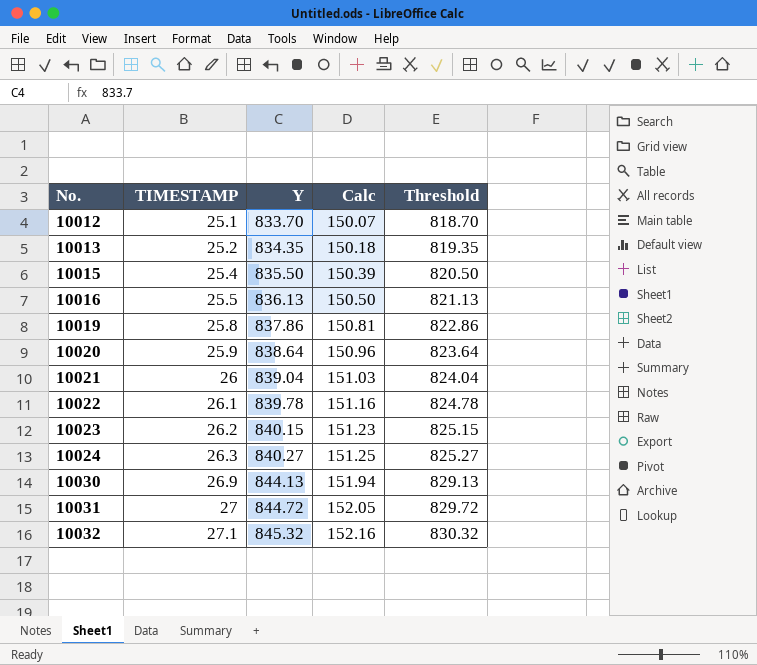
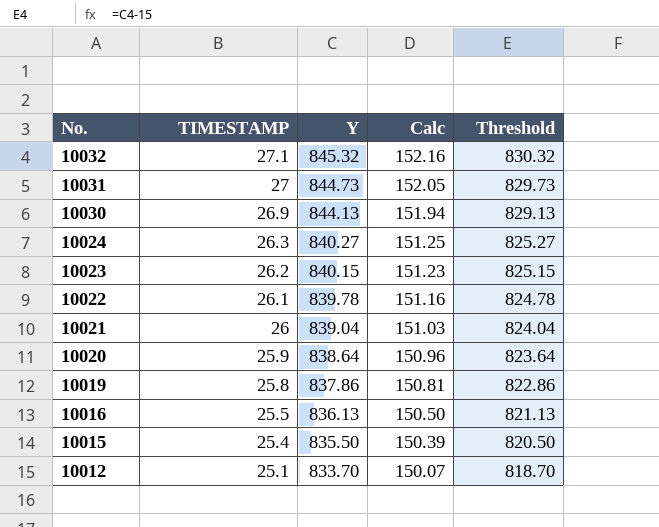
row order: No. ascending -> No. descending
row 10013: 25.2 | 834.35 | 150.18 | 819.35 -> none
10031 | Y: 844.72 -> 844.73
10031 | Threshold: 829.72 -> 829.73

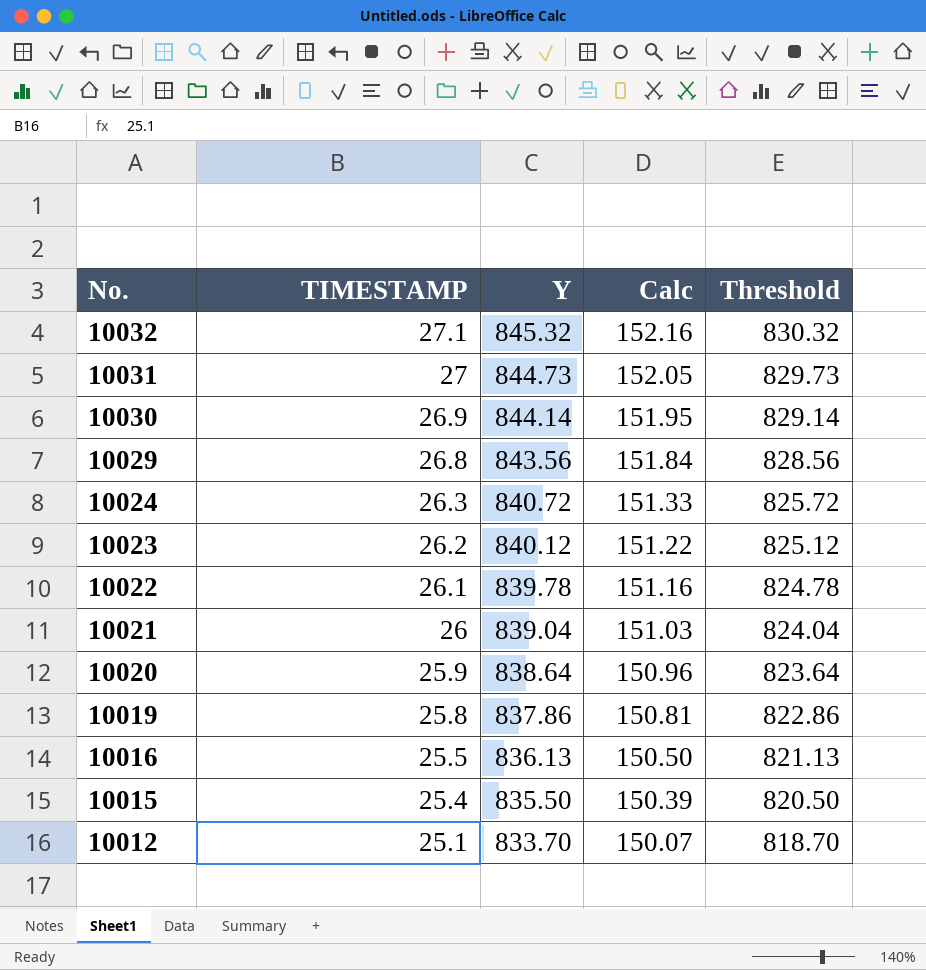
10030 | Y: 844.13 -> 844.14
10030 | Calc: 151.94 -> 151.95
10030 | Threshold: 829.13 -> 829.14
row 10029: none -> 26.8 | 843.56 | 151.84 | 828.56
10024 | Y: 840.27 -> 840.72
10024 | Calc: 151.25 -> 151.33
10024 | Threshold: 825.27 -> 825.72
10023 | Y: 840.15 -> 840.12
10023 | Calc: 151.23 -> 151.22
10023 | Threshold: 825.15 -> 825.12

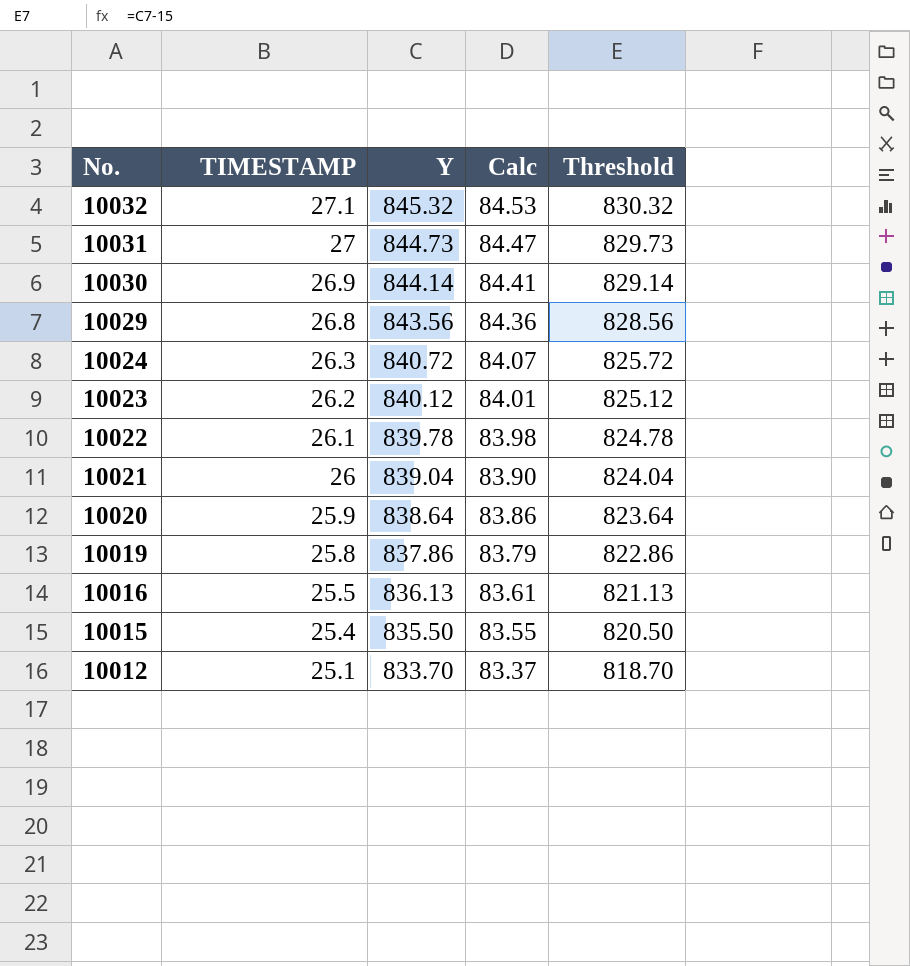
column Calc | formula: [Y] * 0.18 -> [Y] * 0.1

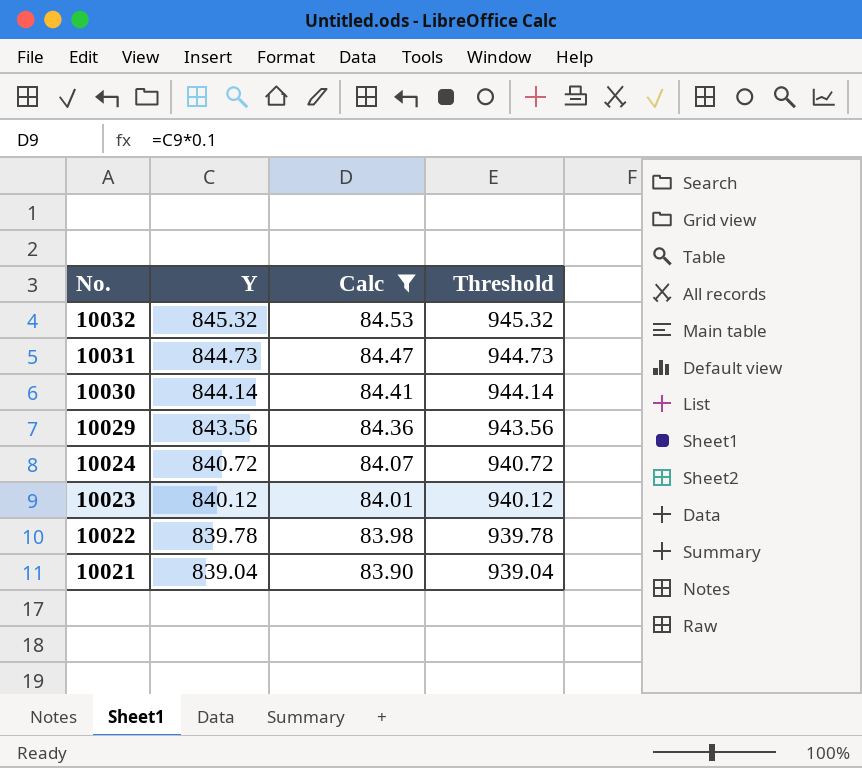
filter: none -> Calc >= 83.90
column TIMESTAMP | position: 2 -> none
column Threshold | formula: [Y] - 15 -> [Y] + 100

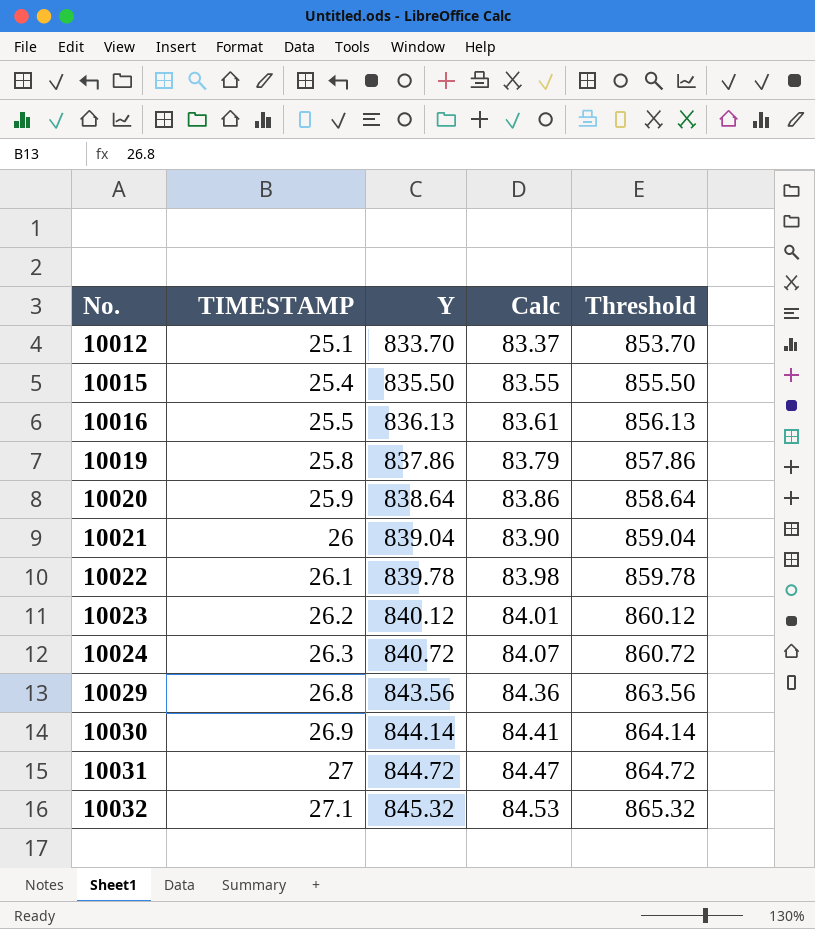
filter: Calc >= 83.90 -> none
row order: No. descending -> No. ascending
column TIMESTAMP | position: none -> 2
column Threshold | formula: [Y] + 100 -> [Y] + 20
10031 | Y: 844.73 -> 844.72

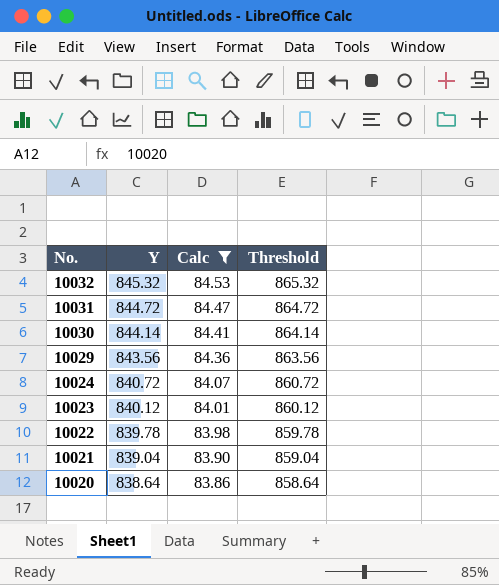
filter: none -> Calc >= 83.86
row order: No. ascending -> No. descending
column TIMESTAMP | position: 2 -> none

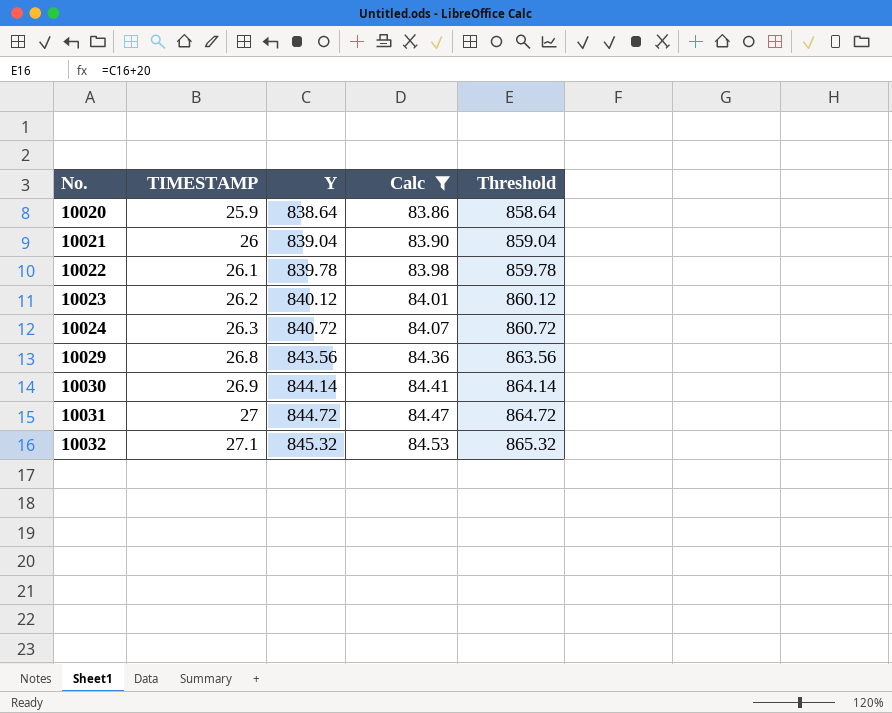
row order: No. descending -> No. ascending
column TIMESTAMP | position: none -> 2

